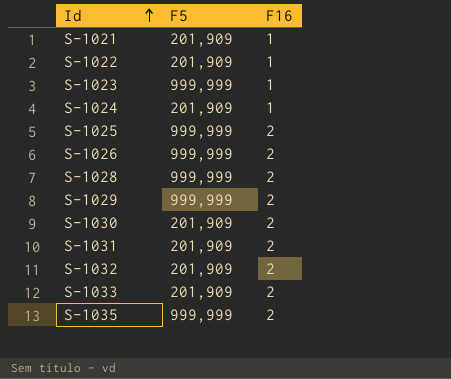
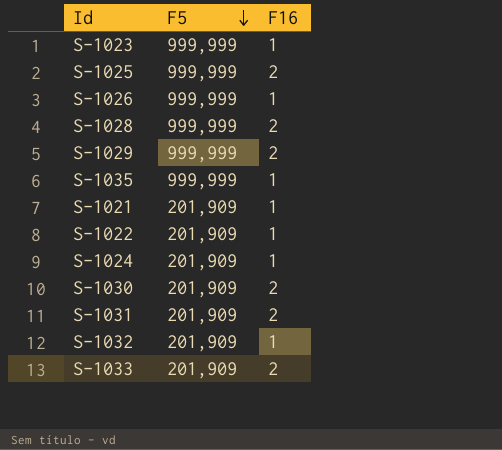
row order: Id ascending -> F5 descending
S-1026 | F16: 2 -> 1
S-1035 | F16: 2 -> 1
S-1032 | F16: 2 -> 1

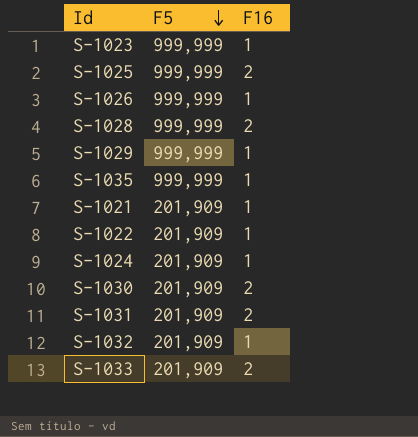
S-1029 | F16: 2 -> 1

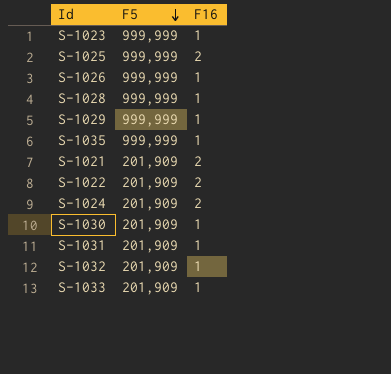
S-1028 | F16: 2 -> 1
S-1021 | F16: 1 -> 2
S-1022 | F16: 1 -> 2
S-1024 | F16: 1 -> 2
S-1030 | F16: 2 -> 1
S-1031 | F16: 2 -> 1
S-1033 | F16: 2 -> 1

